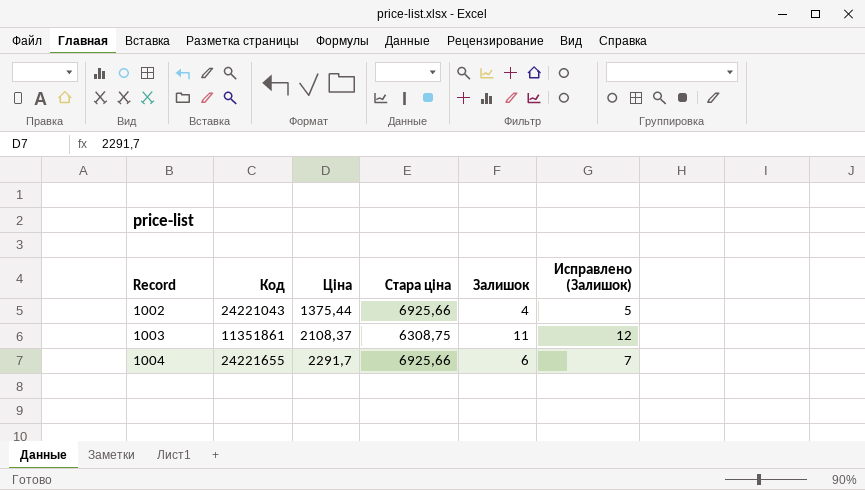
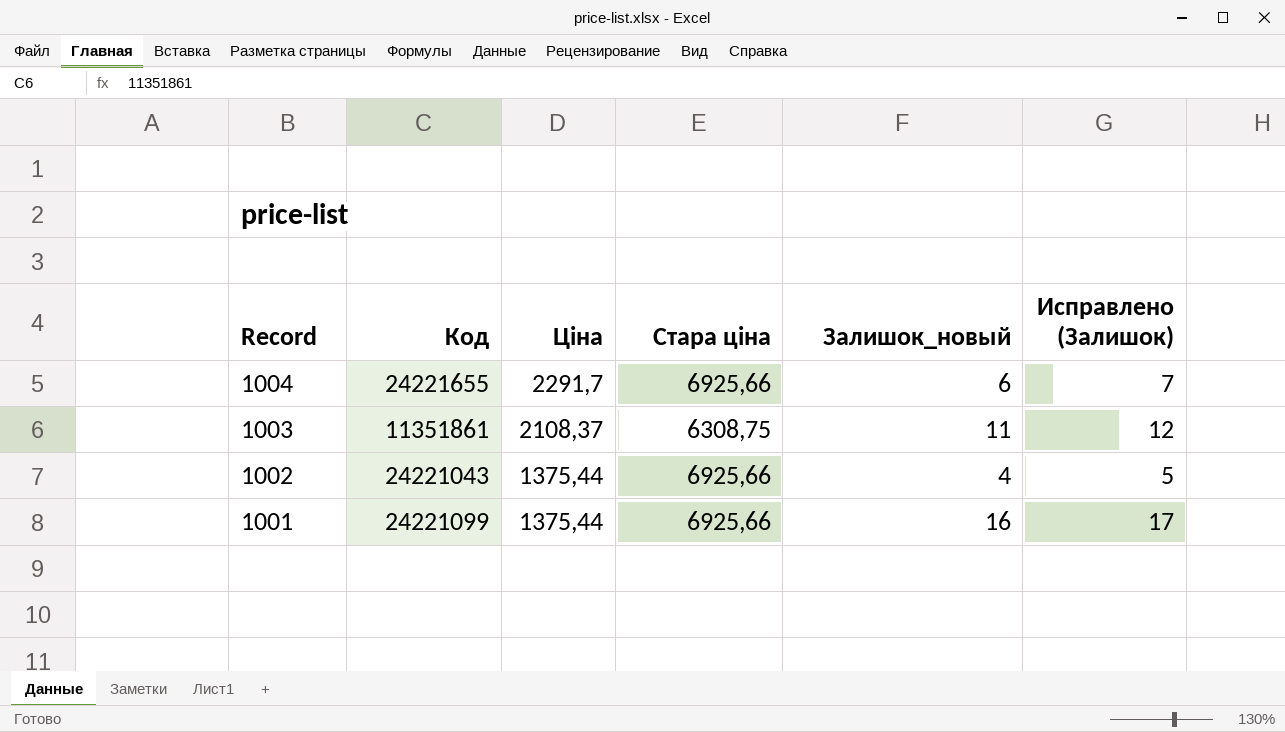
row order: Record ascending -> Record descending
column name: Залишок -> Залишок_новый
row 1001: none -> 24221099 | 1375,44 | 6925,66 | 16 | 17

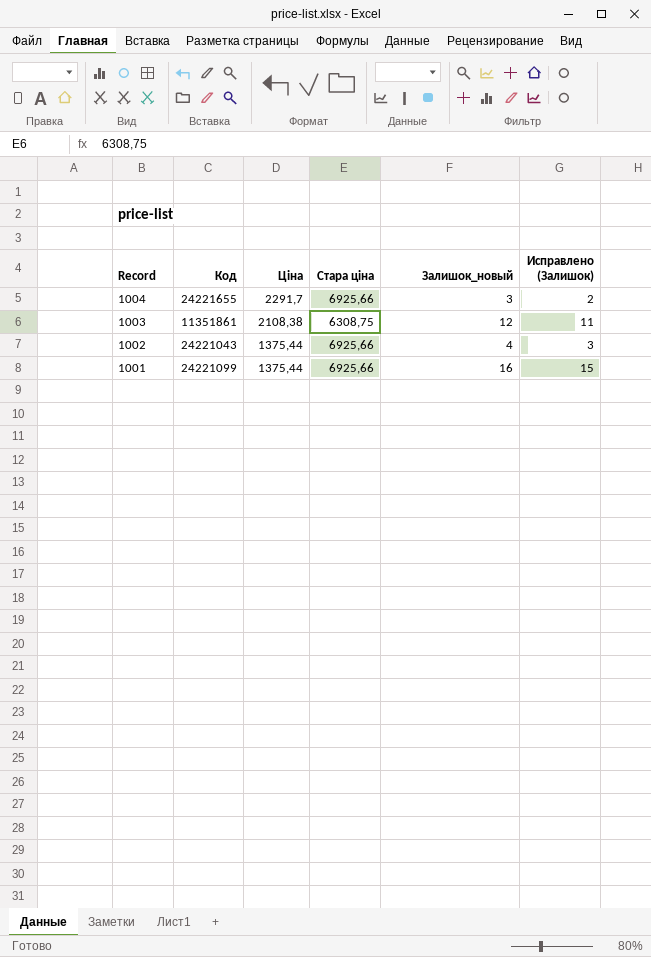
column Исправлено (Залишок) | formula: [Залишок_новый] + 1 -> [Залишок_новый] - 1
1004 | Залишок_новый: 6 -> 3
1003 | Ціна: 2108,37 -> 2108,38
1003 | Залишок_новый: 11 -> 12

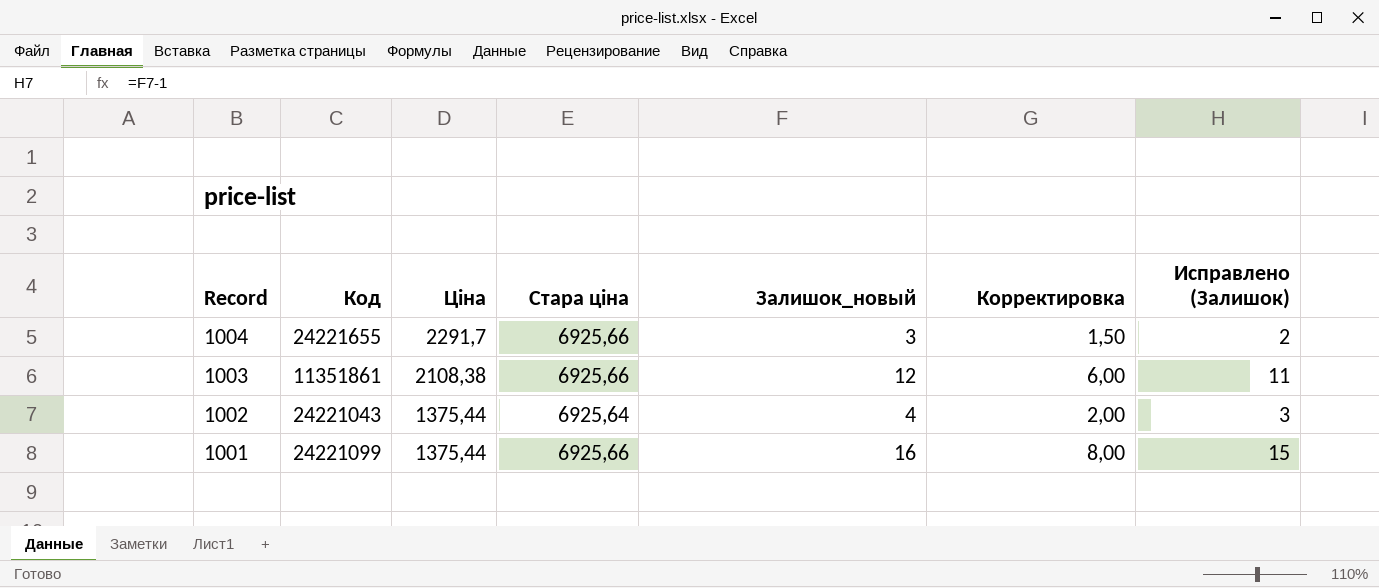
column Корректировка | formula: none -> [Залишок_новый] * 0,5
1003 | Стара ціна: 6308,75 -> 6925,66
1002 | Стара ціна: 6925,66 -> 6925,64

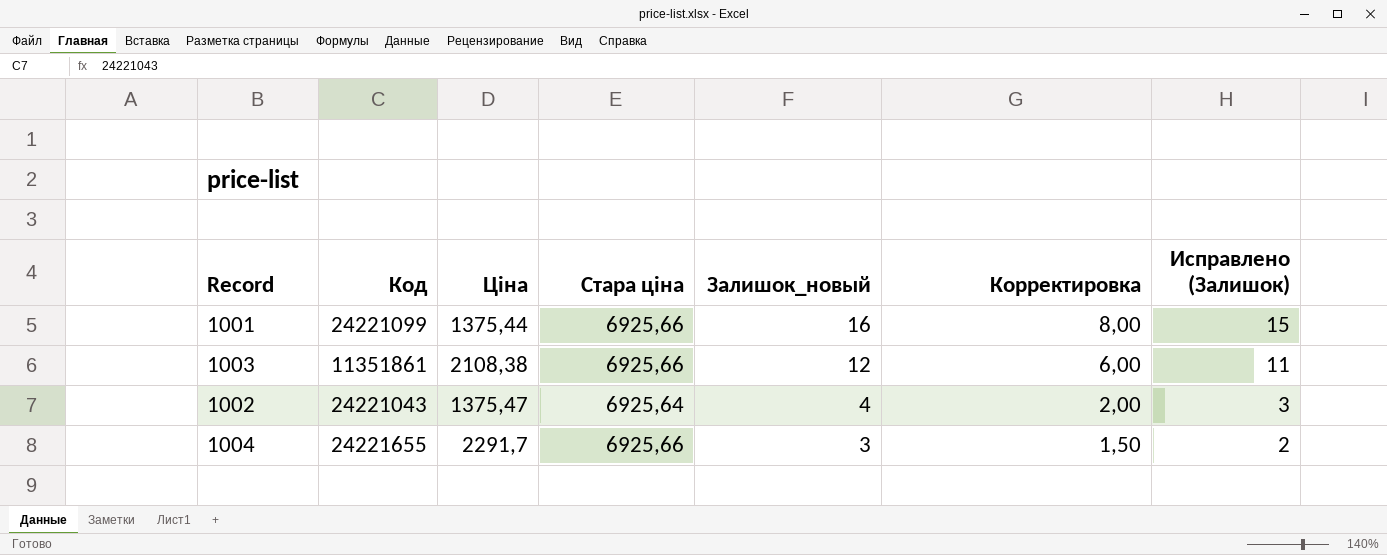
row order: Record descending -> Залишок_новый descending
1002 | Ціна: 1375,44 -> 1375,47

